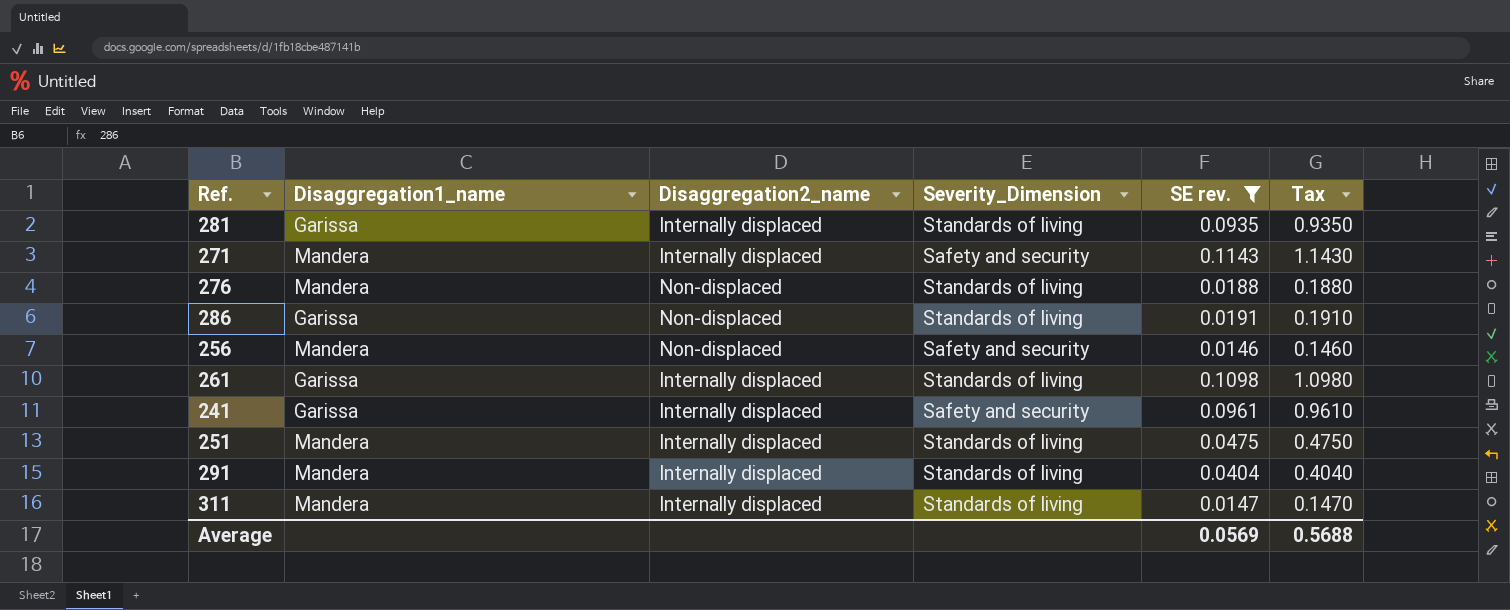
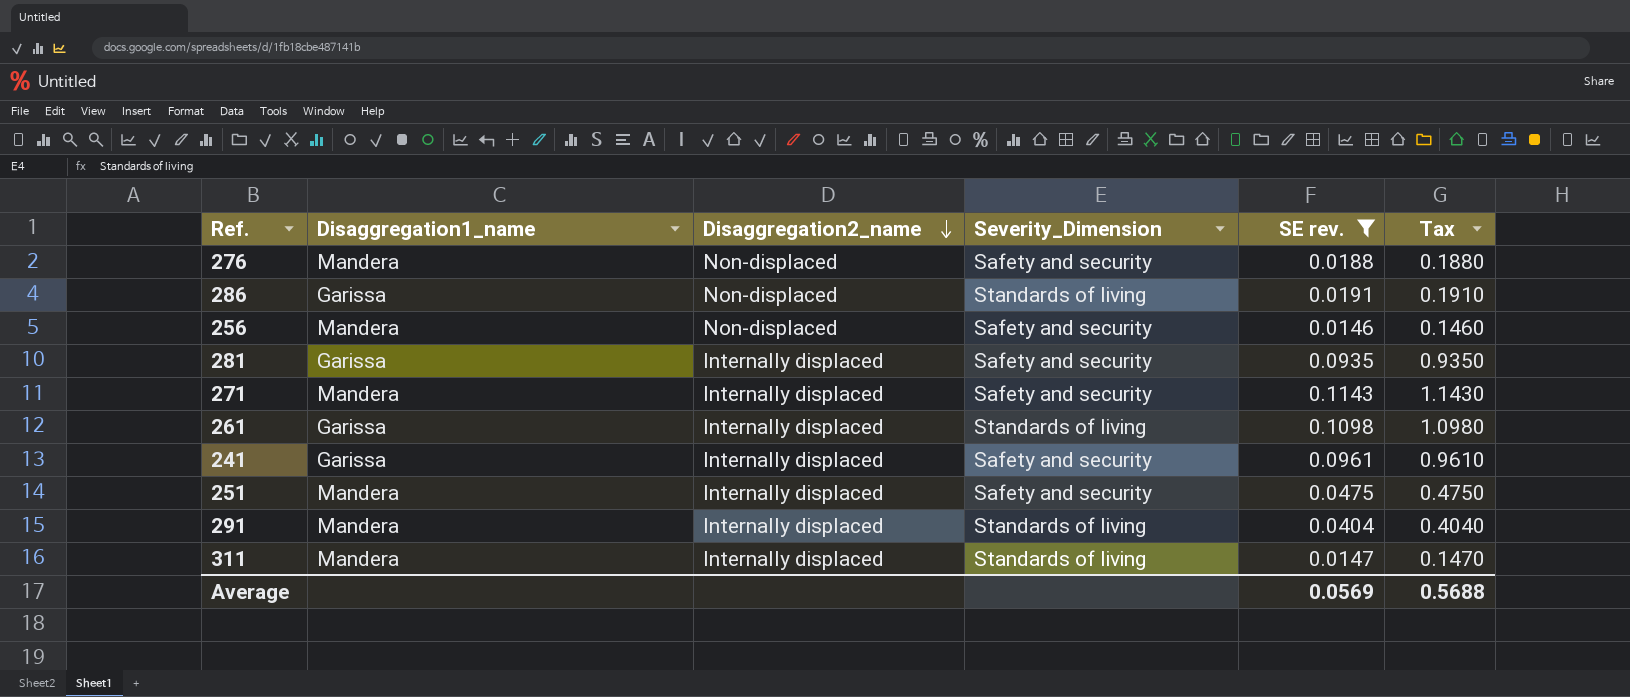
row order: none -> Disaggregation2_name descending
276 | Severity_Dimension: Standards of living -> Safety and security
281 | Severity_Dimension: Standards of living -> Safety and security
251 | Severity_Dimension: Standards of living -> Safety and security

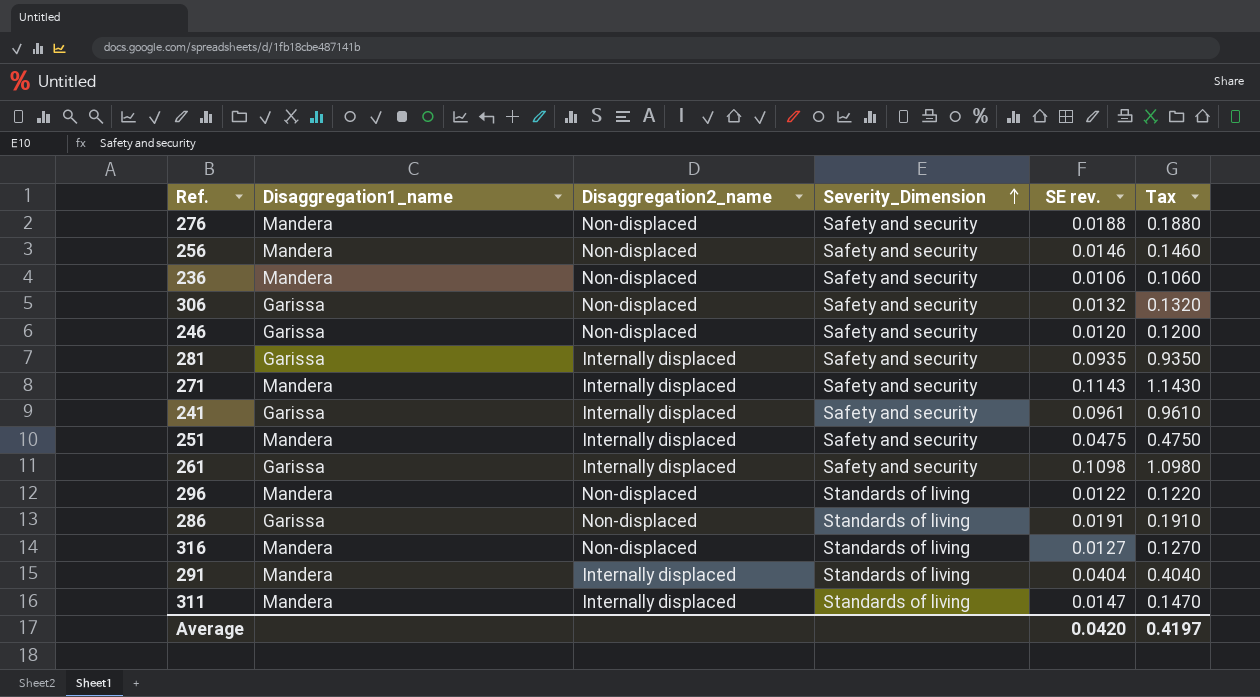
filter: SE rev. >= 0.0146 -> none
row order: Disaggregation2_name descending -> Severity_Dimension ascending
261 | Severity_Dimension: Standards of living -> Safety and security
Average | SE rev.: 0.0569 -> 0.0420
Average | Tax: 0.5688 -> 0.4197

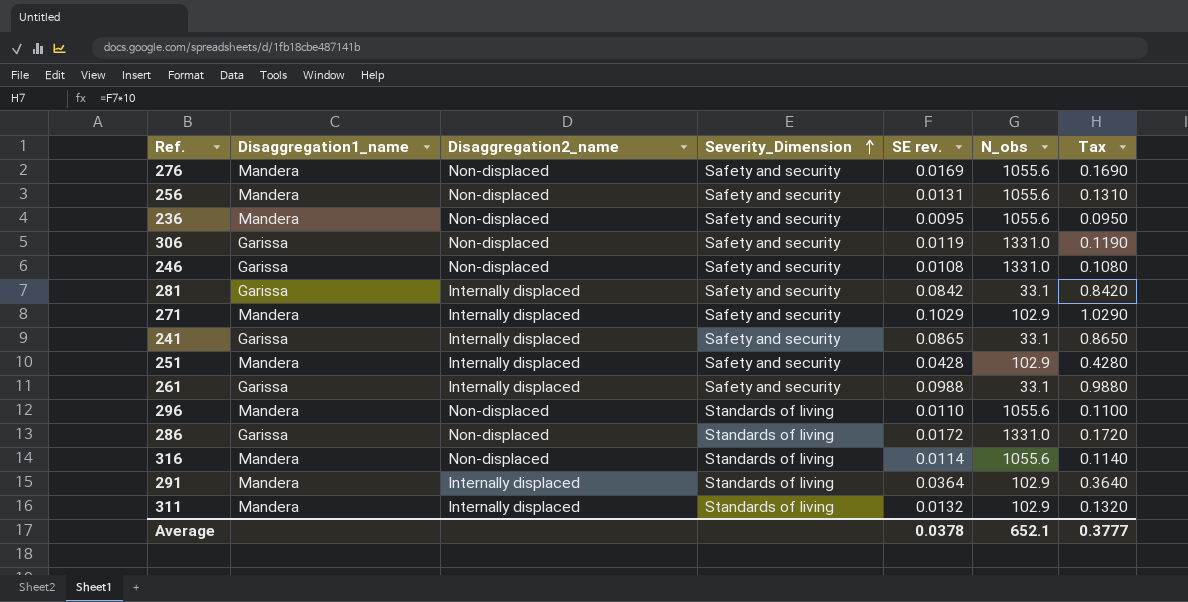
column N_obs | position: none -> 6
276 | SE rev.: 0.0188 -> 0.0169
276 | Tax: 0.1880 -> 0.1690
256 | SE rev.: 0.0146 -> 0.0131
256 | Tax: 0.1460 -> 0.1310
236 | SE rev.: 0.0106 -> 0.0095
236 | Tax: 0.1060 -> 0.0950
306 | SE rev.: 0.0132 -> 0.0119
306 | Tax: 0.1320 -> 0.1190
246 | SE rev.: 0.0120 -> 0.0108
246 | Tax: 0.1200 -> 0.1080
281 | SE rev.: 0.0935 -> 0.0842
281 | Tax: 0.9350 -> 0.8420
271 | SE rev.: 0.1143 -> 0.1029
271 | Tax: 1.1430 -> 1.0290
241 | SE rev.: 0.0961 -> 0.0865
241 | Tax: 0.9610 -> 0.8650
251 | SE rev.: 0.0475 -> 0.0428
251 | Tax: 0.4750 -> 0.4280
261 | SE rev.: 0.1098 -> 0.0988
261 | Tax: 1.0980 -> 0.9880
296 | SE rev.: 0.0122 -> 0.0110
296 | Tax: 0.1220 -> 0.1100
286 | SE rev.: 0.0191 -> 0.0172
286 | Tax: 0.1910 -> 0.1720
316 | SE rev.: 0.0127 -> 0.0114
316 | Tax: 0.1270 -> 0.1140
291 | SE rev.: 0.0404 -> 0.0364
291 | Tax: 0.4040 -> 0.3640
311 | SE rev.: 0.0147 -> 0.0132
311 | Tax: 0.1470 -> 0.1320
Average | SE rev.: 0.0420 -> 0.0378
Average | Tax: 0.4197 -> 0.3777

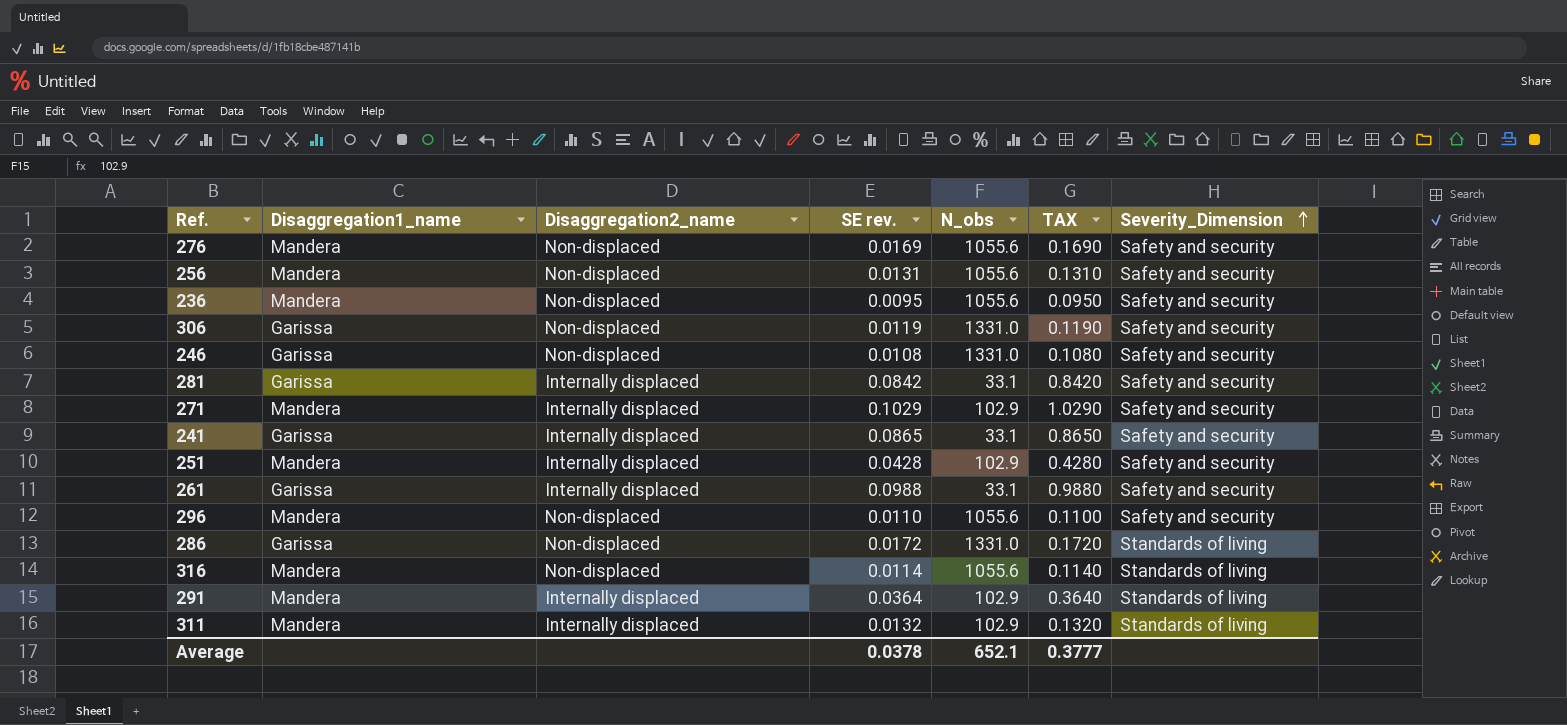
column name: Tax -> TAX
column Severity_Dimension | position: 4 -> 7
296 | Severity_Dimension: Standards of living -> Safety and security

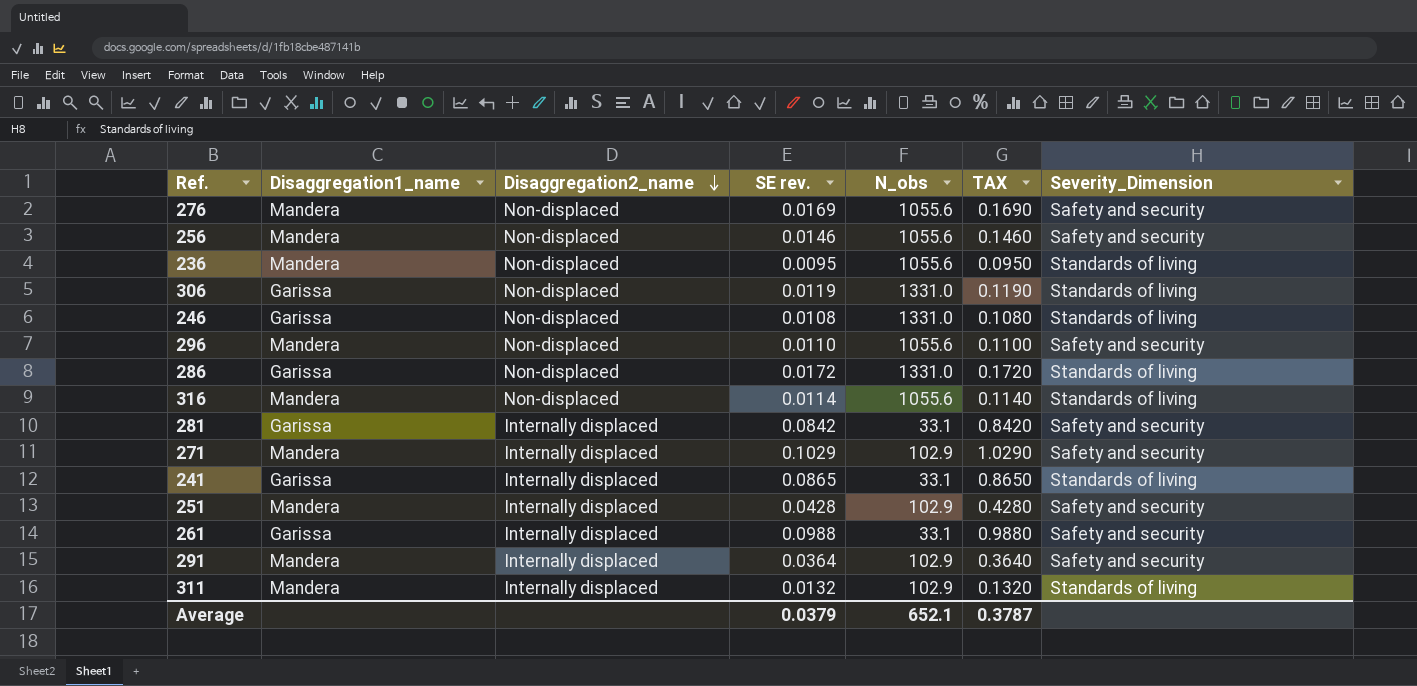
row order: Severity_Dimension ascending -> Disaggregation2_name descending
256 | SE rev.: 0.0131 -> 0.0146
256 | TAX: 0.1310 -> 0.1460
236 | Severity_Dimension: Safety and security -> Standards of living
306 | Severity_Dimension: Safety and security -> Standards of living
246 | Severity_Dimension: Safety and security -> Standards of living
241 | Severity_Dimension: Safety and security -> Standards of living
291 | Severity_Dimension: Standards of living -> Safety and security
Average | SE rev.: 0.0378 -> 0.0379
Average | TAX: 0.3777 -> 0.3787

